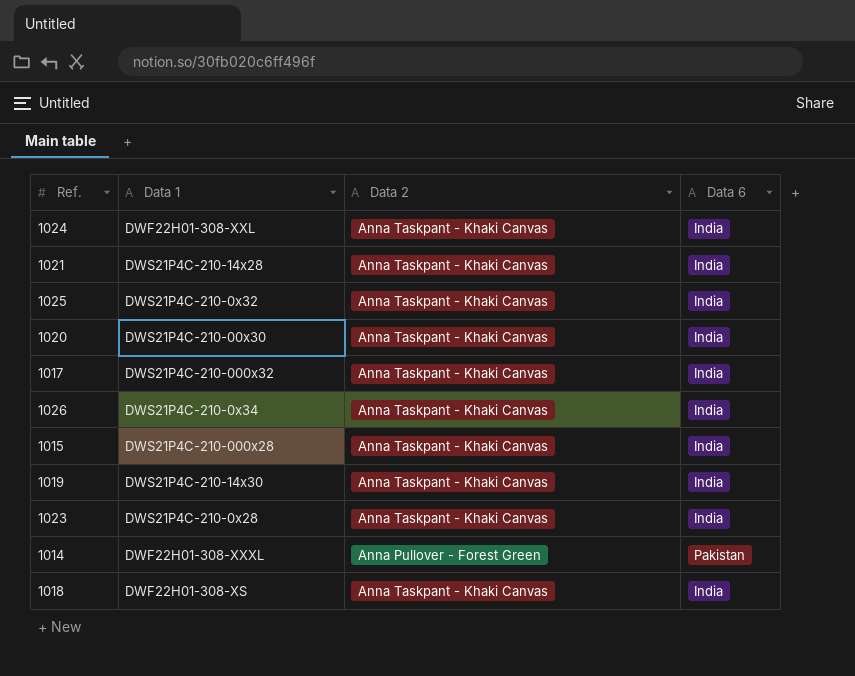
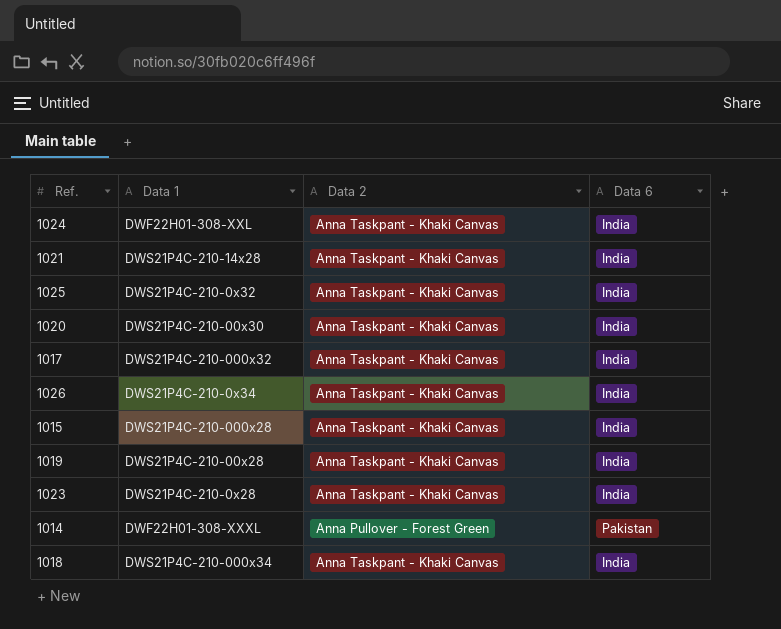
1019 | Data 1: DWS21P4C-210-14x30 -> DWS21P4C-210-00x28
1018 | Data 1: DWF22H01-308-XS -> DWS21P4C-210-000x34

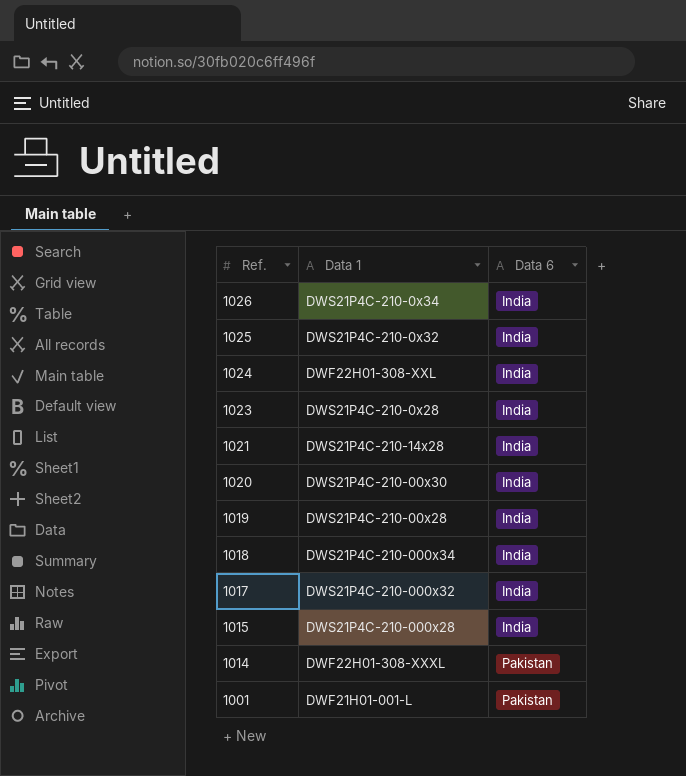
row order: none -> Ref. descending
column Data 2 | position: 3 -> none
row 1001: none -> DWF21H01-001-L | Pakistan

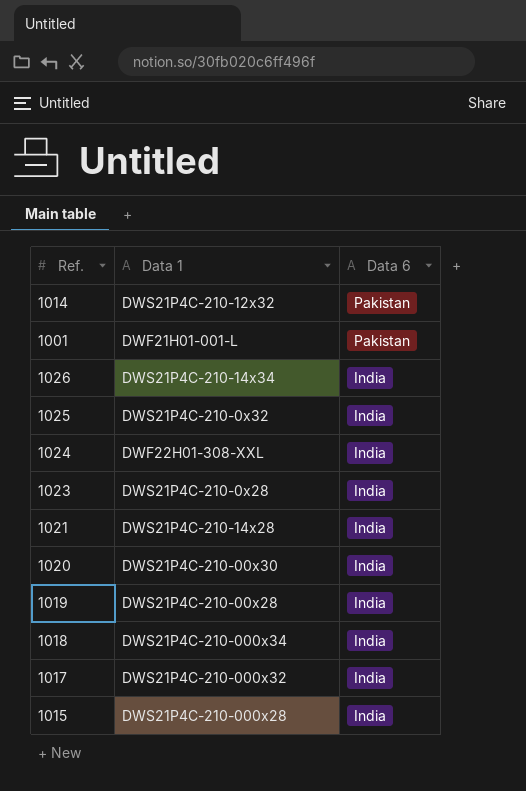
row order: Ref. descending -> Data 6 descending
1014 | Data 1: DWF22H01-308-XXXL -> DWS21P4C-210-12x32
1026 | Data 1: DWS21P4C-210-0x34 -> DWS21P4C-210-14x34

